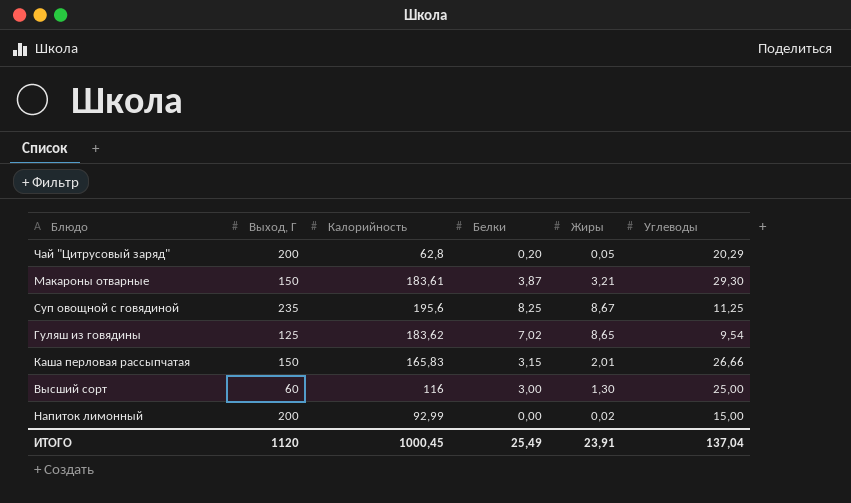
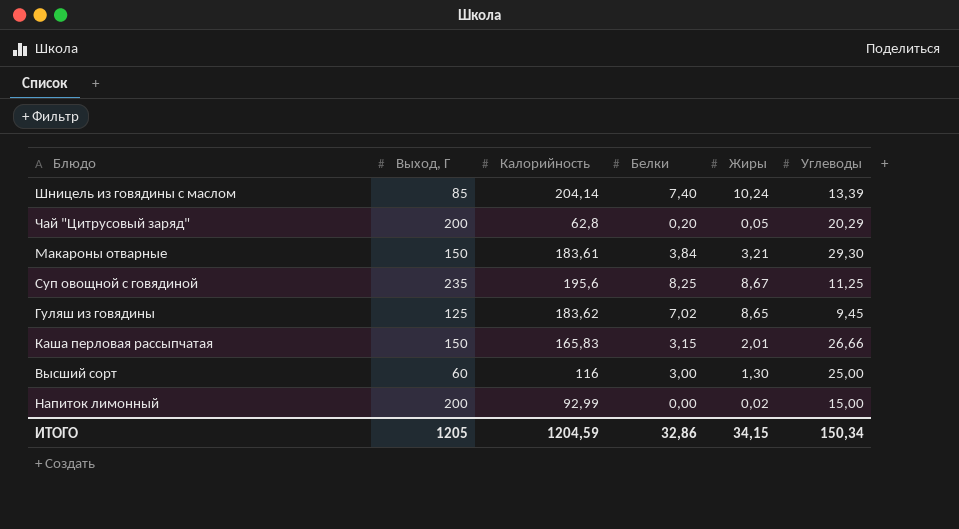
row Шницель из говядины с маслом: none -> 85 | 204,14 | 7,40 | 10,24 | 13,39
Макароны отварные | Белки: 3,87 -> 3,84
Гуляш из говядины | Углеводы: 9,54 -> 9,45
ИТОГО | Выход, Г: 1120 -> 1205
ИТОГО | Калорийность: 1000,45 -> 1204,59
ИТОГО | Белки: 25,49 -> 32,86
ИТОГО | Жиры: 23,91 -> 34,15
ИТОГО | Углеводы: 137,04 -> 150,34

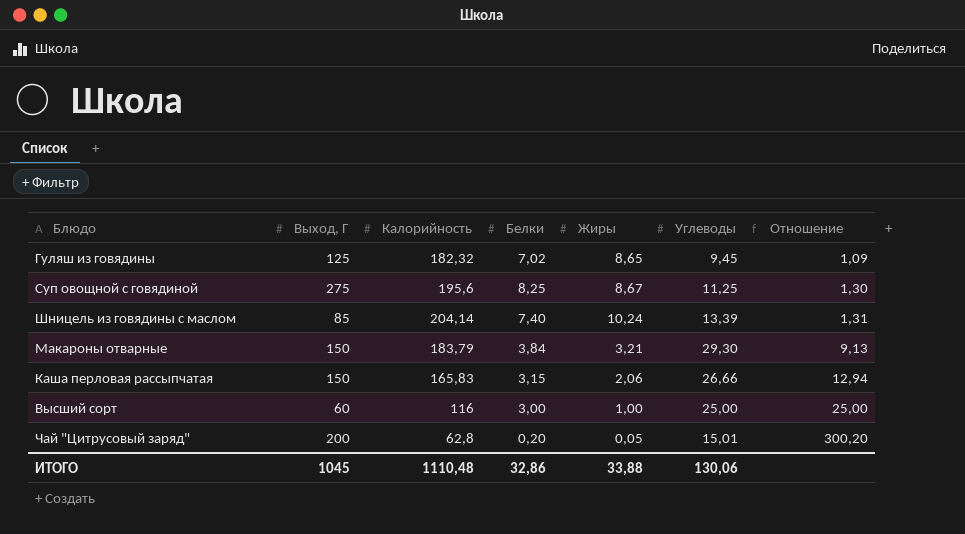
row order: none -> Отношение ascending
column Отношение | formula: none -> [Углеводы] / [Жиры]
row Напиток лимонный: 200 | 92,99 | 0,00 | 0,02 | 15,00 -> none
Гуляш из говядины | Калорийность: 183,62 -> 182,32
Суп овощной с говядиной | Выход, Г: 235 -> 275
Макароны отварные | Калорийность: 183,61 -> 183,79
Каша перловая рассыпчатая | Жиры: 2,01 -> 2,06
Высший сорт | Жиры: 1,30 -> 1,00
Чай "Цитрусовый заряд" | Углеводы: 20,29 -> 15,01
ИТОГО | Выход, Г: 1205 -> 1045
ИТОГО | Калорийность: 1204,59 -> 1110,48
ИТОГО | Жиры: 34,15 -> 33,88
ИТОГО | Углеводы: 150,34 -> 130,06

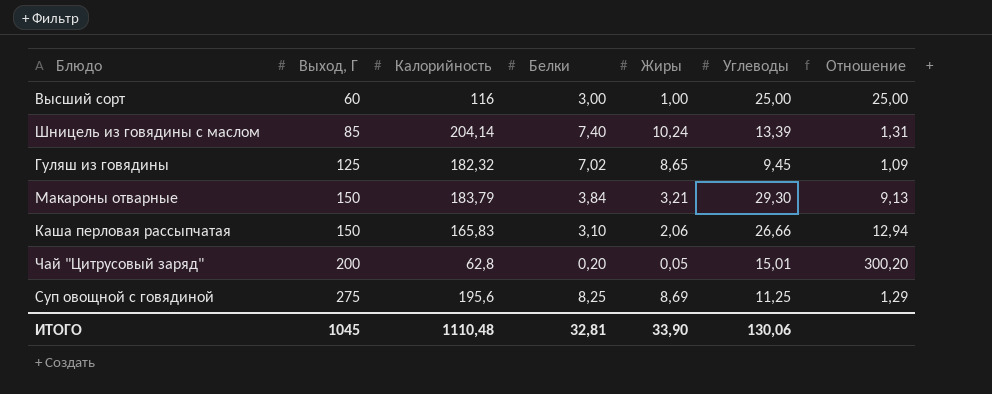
row order: Отношение ascending -> Выход, Г ascending
Каша перловая рассыпчатая | Белки: 3,15 -> 3,10
Суп овощной с говядиной | Жиры: 8,67 -> 8,69
Суп овощной с говядиной | Отношение: 1,30 -> 1,29
ИТОГО | Белки: 32,86 -> 32,81
ИТОГО | Жиры: 33,88 -> 33,90

